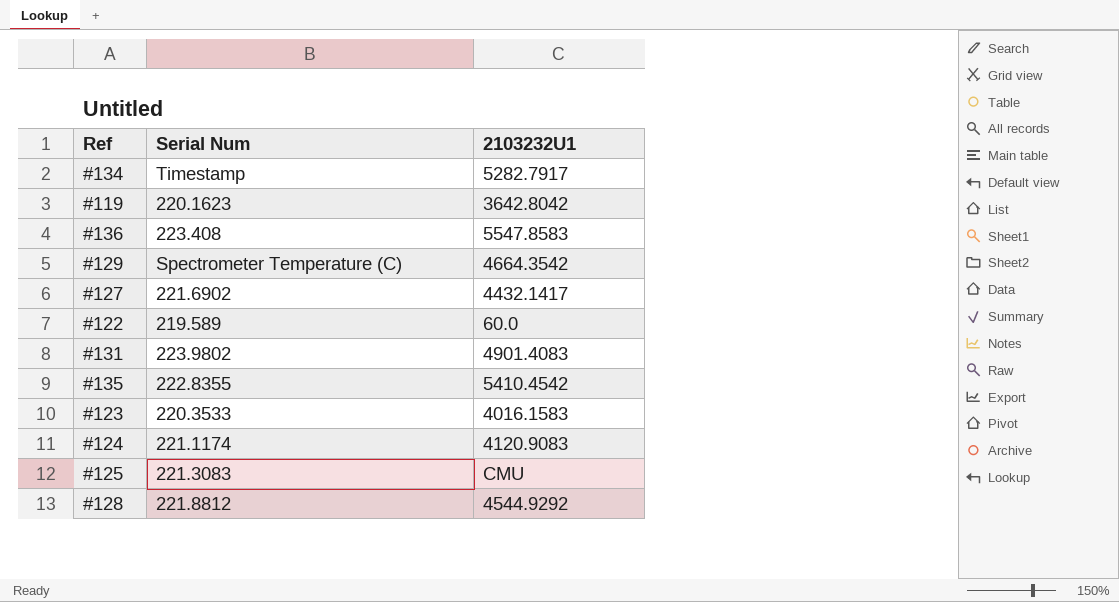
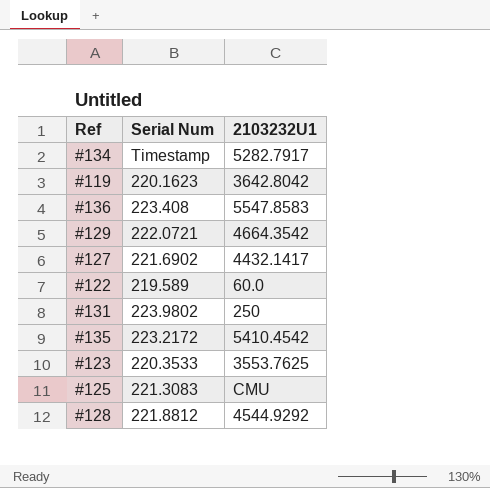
row #124: 221.1174 | 4120.9083 -> none
#129 | Serial Num: Spectrometer Temperature (C) -> 222.0721
#131 | 2103232U1: 4901.4083 -> 250
#135 | Serial Num: 222.8355 -> 223.2172
#123 | 2103232U1: 4016.1583 -> 3553.7625

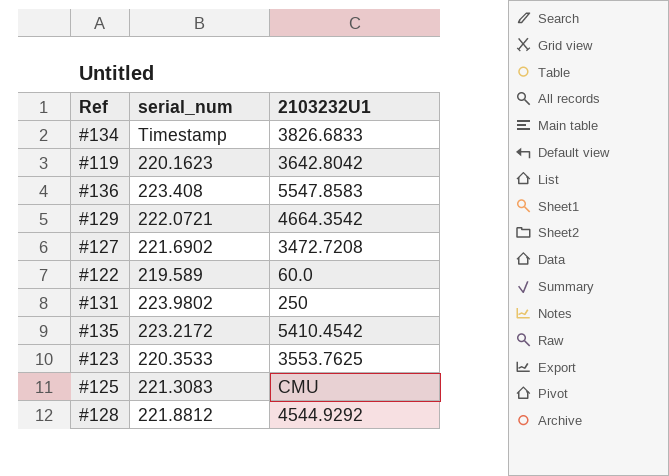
column name: Serial Num -> serial_num
#134 | 2103232U1: 5282.7917 -> 3826.6833
#127 | 2103232U1: 4432.1417 -> 3472.7208

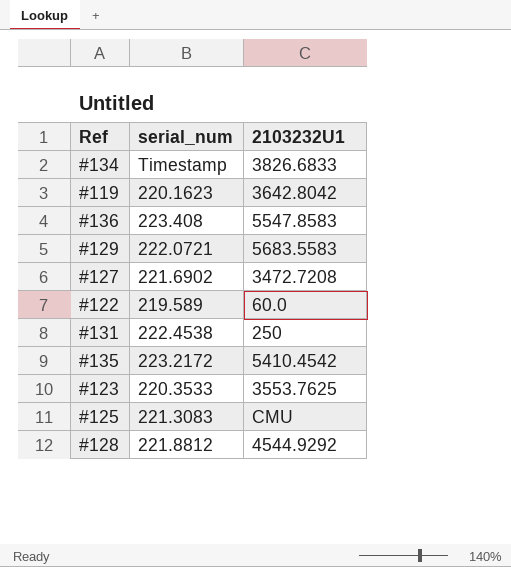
#129 | 2103232U1: 4664.3542 -> 5683.5583
#131 | serial_num: 223.9802 -> 222.4538

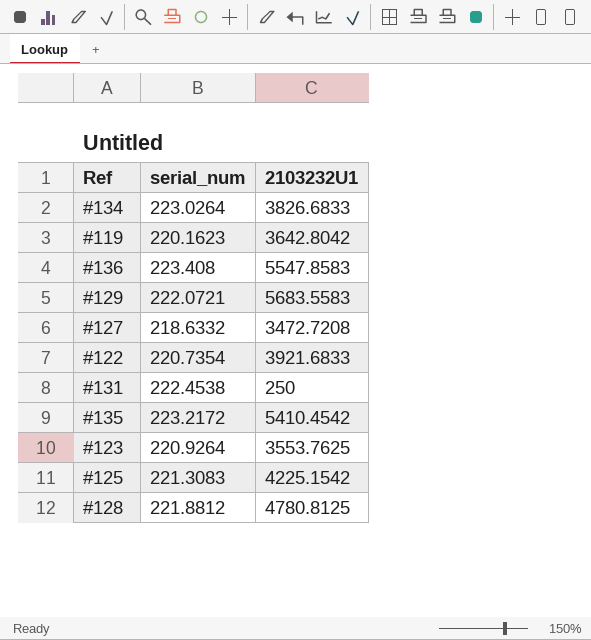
#134 | serial_num: Timestamp -> 223.0264
#127 | serial_num: 221.6902 -> 218.6332
#122 | serial_num: 219.589 -> 220.7354
#122 | 2103232U1: 60.0 -> 3921.6833
#123 | serial_num: 220.3533 -> 220.9264
#125 | 2103232U1: CMU -> 4225.1542
#128 | 2103232U1: 4544.9292 -> 4780.8125

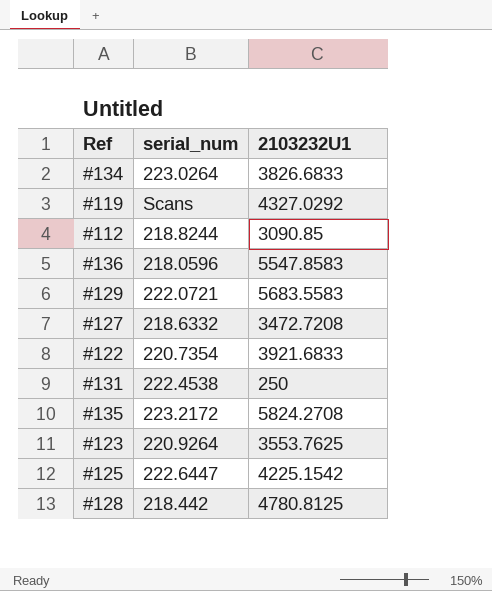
#119 | serial_num: 220.1623 -> Scans
#119 | 2103232U1: 3642.8042 -> 4327.0292
row #112: none -> 218.8244 | 3090.85
#136 | serial_num: 223.408 -> 218.0596
#135 | 2103232U1: 5410.4542 -> 5824.2708
#125 | serial_num: 221.3083 -> 222.6447
#128 | serial_num: 221.8812 -> 218.442

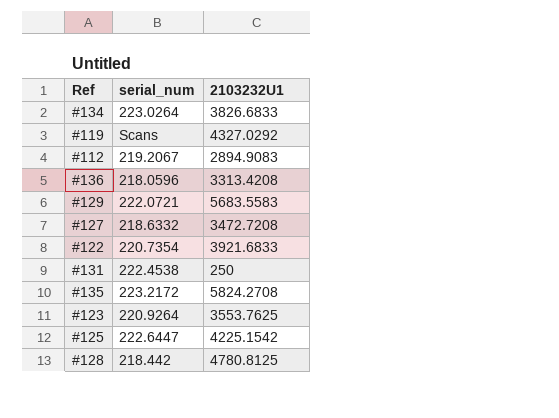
#112 | serial_num: 218.8244 -> 219.2067
#112 | 2103232U1: 3090.85 -> 2894.9083
#136 | 2103232U1: 5547.8583 -> 3313.4208

